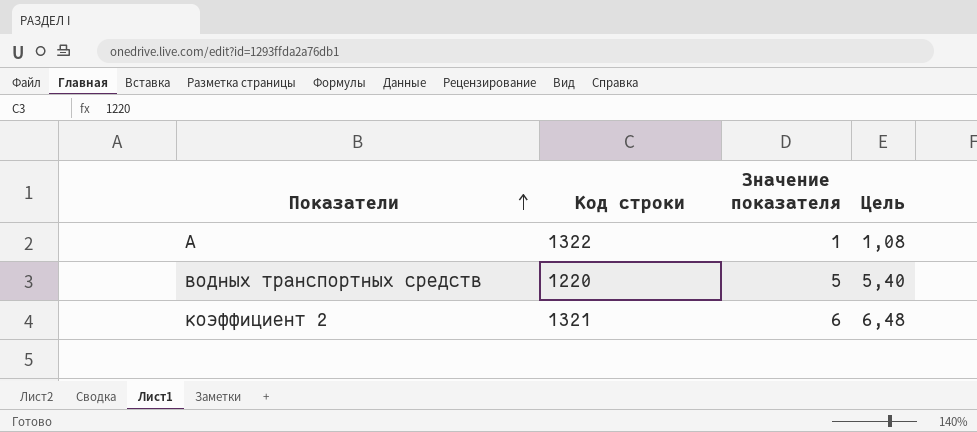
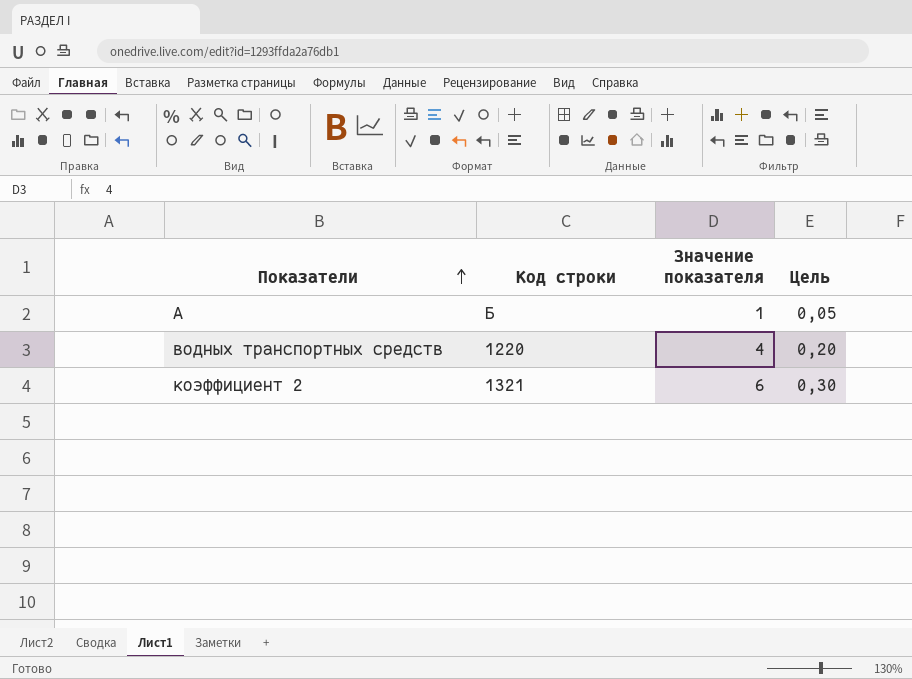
column Цель | formula: [Значение показателя] * 1,08 -> [Значение показателя] * 0,05
А | Код строки: 1322 -> Б
водных транспортных средств | Значение показателя: 5 -> 4

